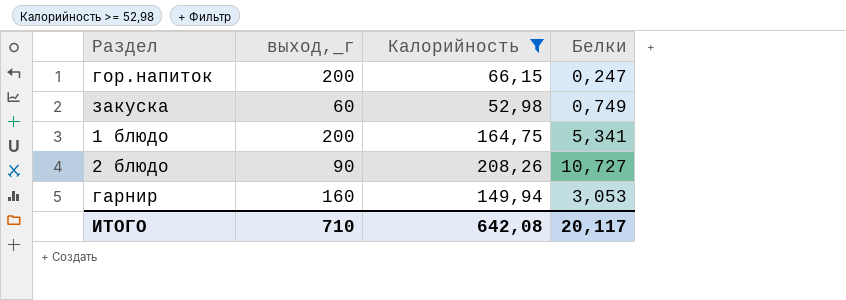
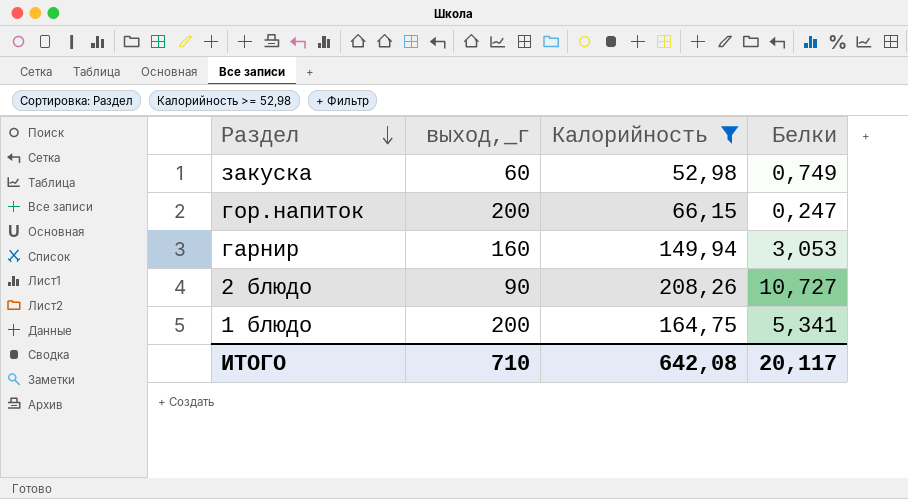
row order: none -> Раздел descending

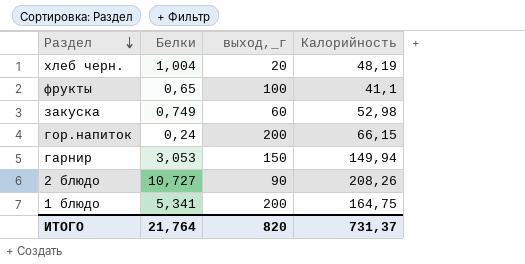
filter: Калорийность >= 52,98 -> none
column Белки | position: 4 -> 2
гор.напиток | Белки: 0,247 -> 0,24
гарнир | выход,_г: 160 -> 150
ИТОГО | Белки: 20,117 -> 21,764
ИТОГО | выход,_г: 710 -> 820
ИТОГО | Калорийность: 642,08 -> 731,37

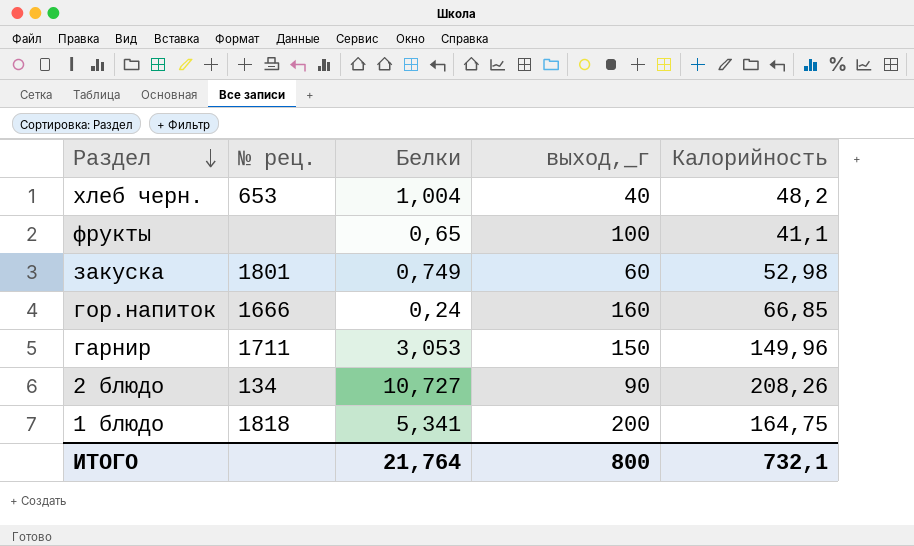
column № рец. | position: none -> 2
хлеб черн. | выход,_г: 20 -> 40
хлеб черн. | Калорийность: 48,19 -> 48,2
гор.напиток | выход,_г: 200 -> 160
гор.напиток | Калорийность: 66,15 -> 66,85
гарнир | Калорийность: 149,94 -> 149,96
ИТОГО | выход,_г: 820 -> 800
ИТОГО | Калорийность: 731,37 -> 732,1

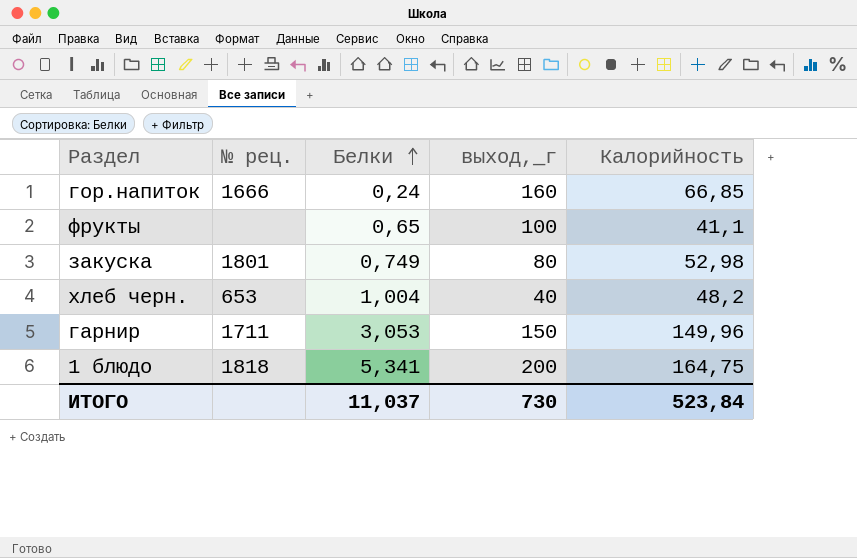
row order: Раздел descending -> Белки ascending
row 2 блюдо: 134 | 10,727 | 90 | 208,26 -> none
закуска | выход,_г: 60 -> 80
ИТОГО | Белки: 21,764 -> 11,037
ИТОГО | выход,_г: 800 -> 730
ИТОГО | Калорийность: 732,1 -> 523,84

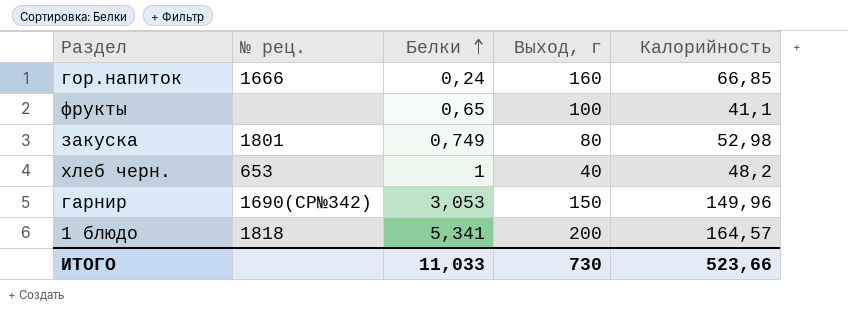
column name: выход,_г -> Выход, г
хлеб черн. | Белки: 1,004 -> 1
гарнир | № рец.: 1711 -> 1690(СР№342)
1 блюдо | Калорийность: 164,75 -> 164,57
ИТОГО | Белки: 11,037 -> 11,033
ИТОГО | Калорийность: 523,84 -> 523,66

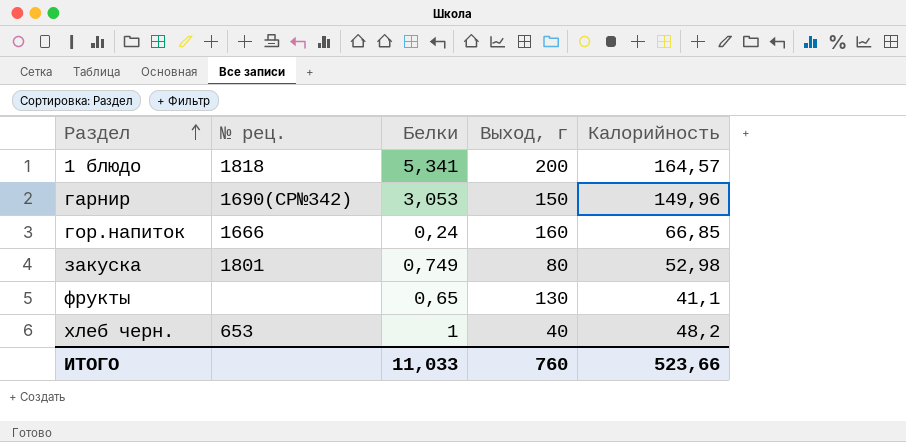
row order: Белки ascending -> Раздел ascending
фрукты | Выход, г: 100 -> 130
ИТОГО | Выход, г: 730 -> 760

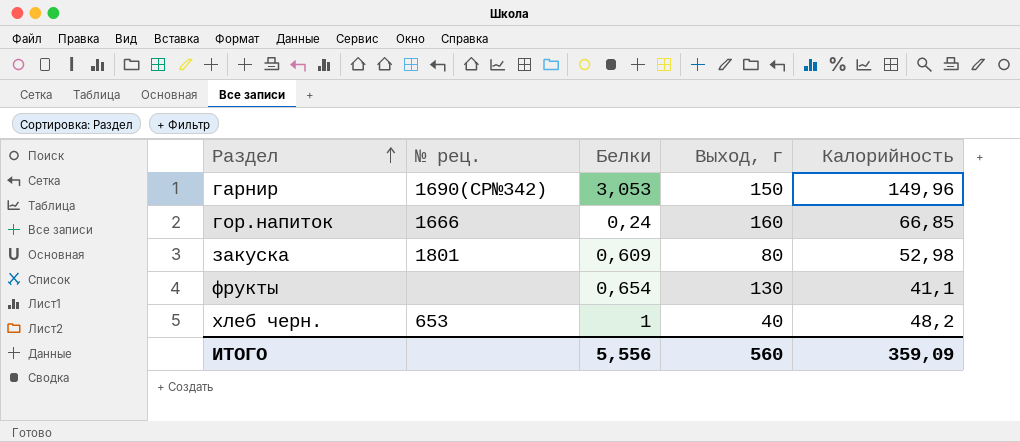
row 1 блюдо: 1818 | 5,341 | 200 | 164,57 -> none
закуска | Белки: 0,749 -> 0,609
фрукты | Белки: 0,65 -> 0,654
ИТОГО | Белки: 11,033 -> 5,556
ИТОГО | Выход, г: 760 -> 560
ИТОГО | Калорийность: 523,66 -> 359,09

